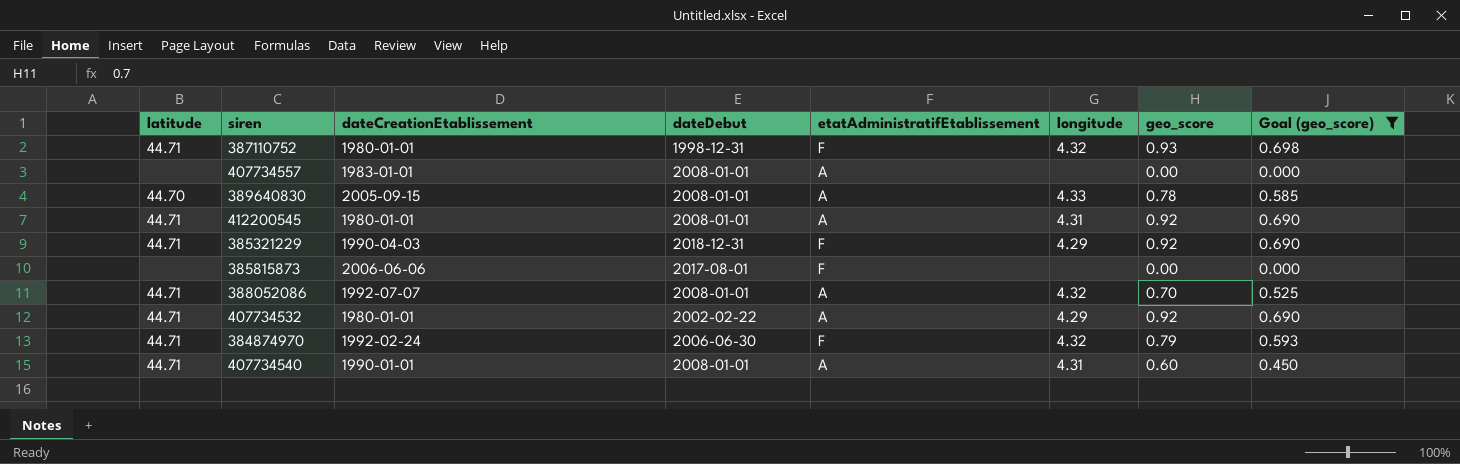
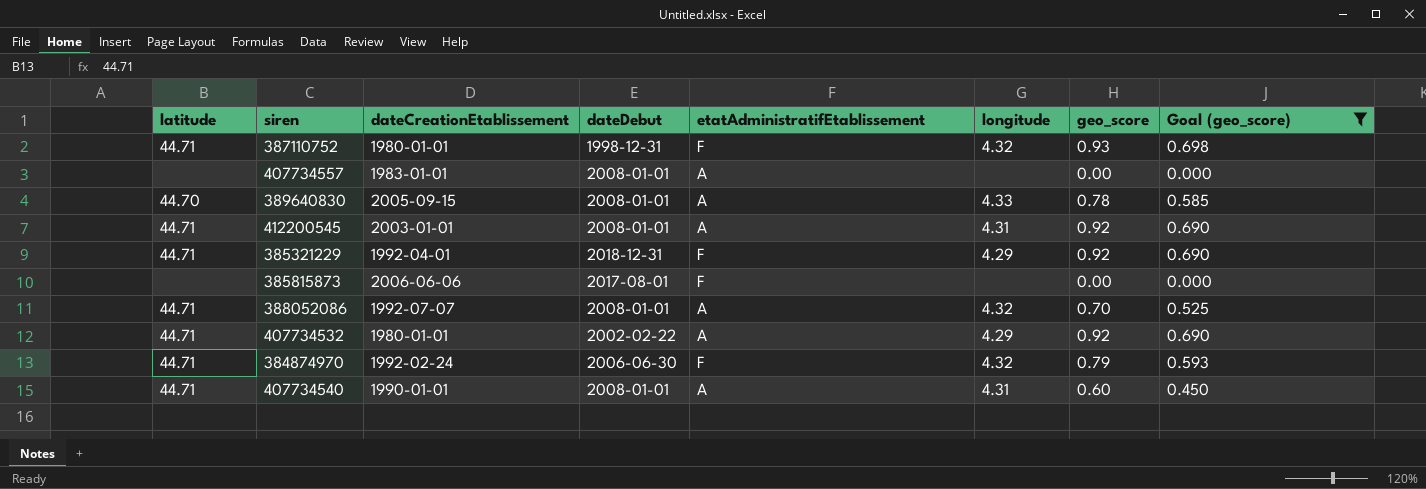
412200545 | dateCreationEtablissement: 1980-01-01 -> 2003-01-01
385321229 | dateCreationEtablissement: 1990-04-03 -> 1992-04-01

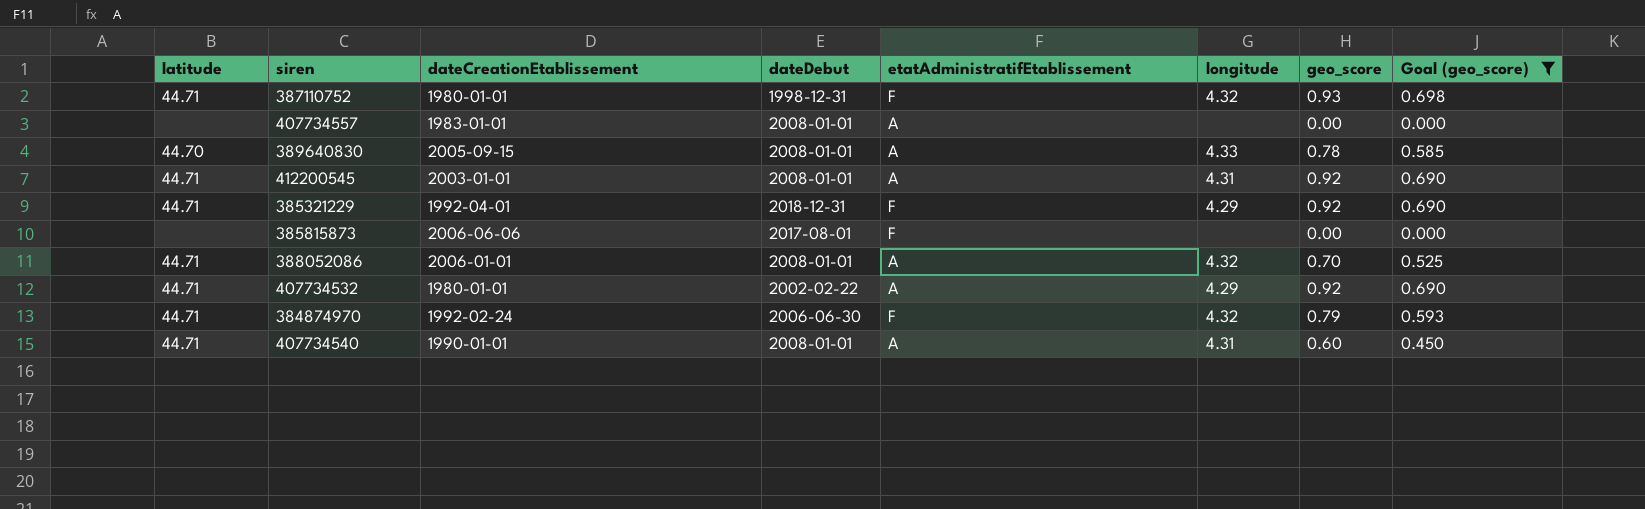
388052086 | dateCreationEtablissement: 1992-07-07 -> 2006-01-01

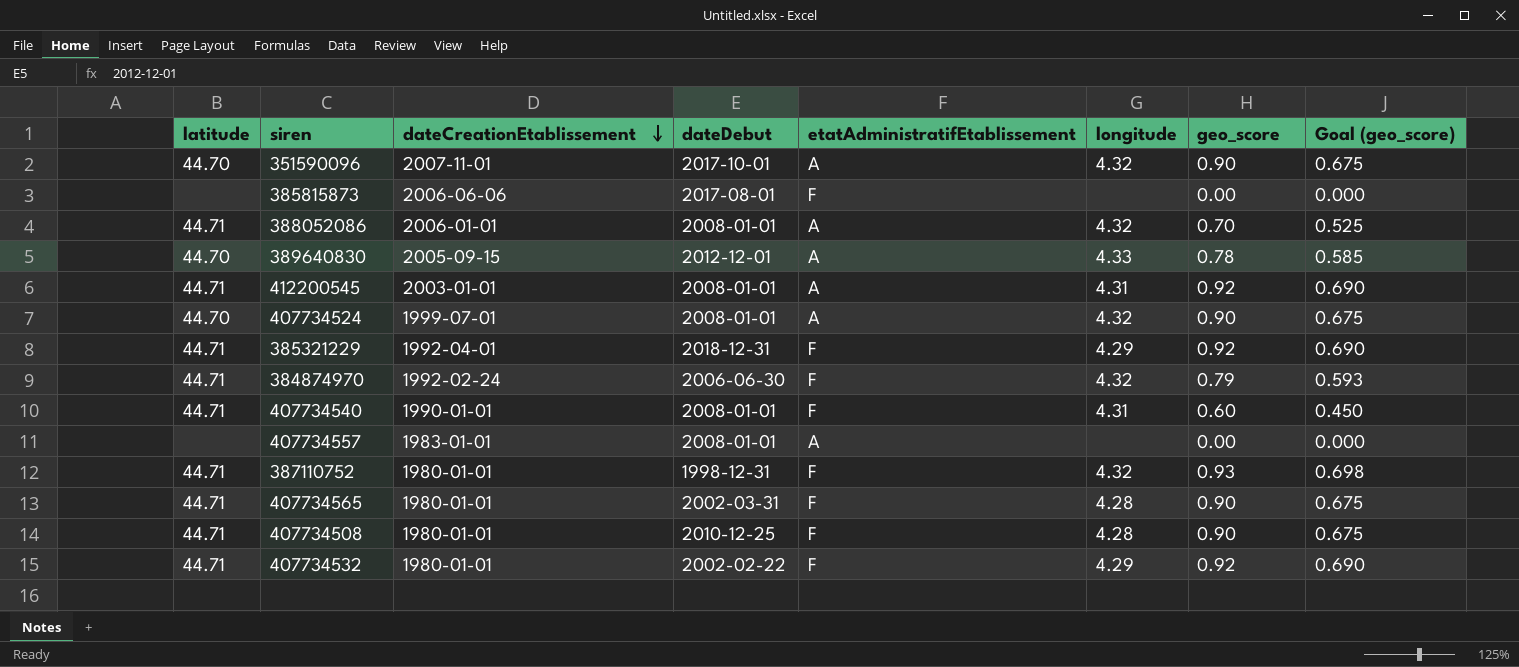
filter: Goal (geo_score) != 0.675 -> none
row order: none -> dateCreationEtablissement descending
389640830 | dateDebut: 2008-01-01 -> 2012-12-01
407734540 | etatAdministratifEtablissement: A -> F
407734532 | etatAdministratifEtablissement: A -> F

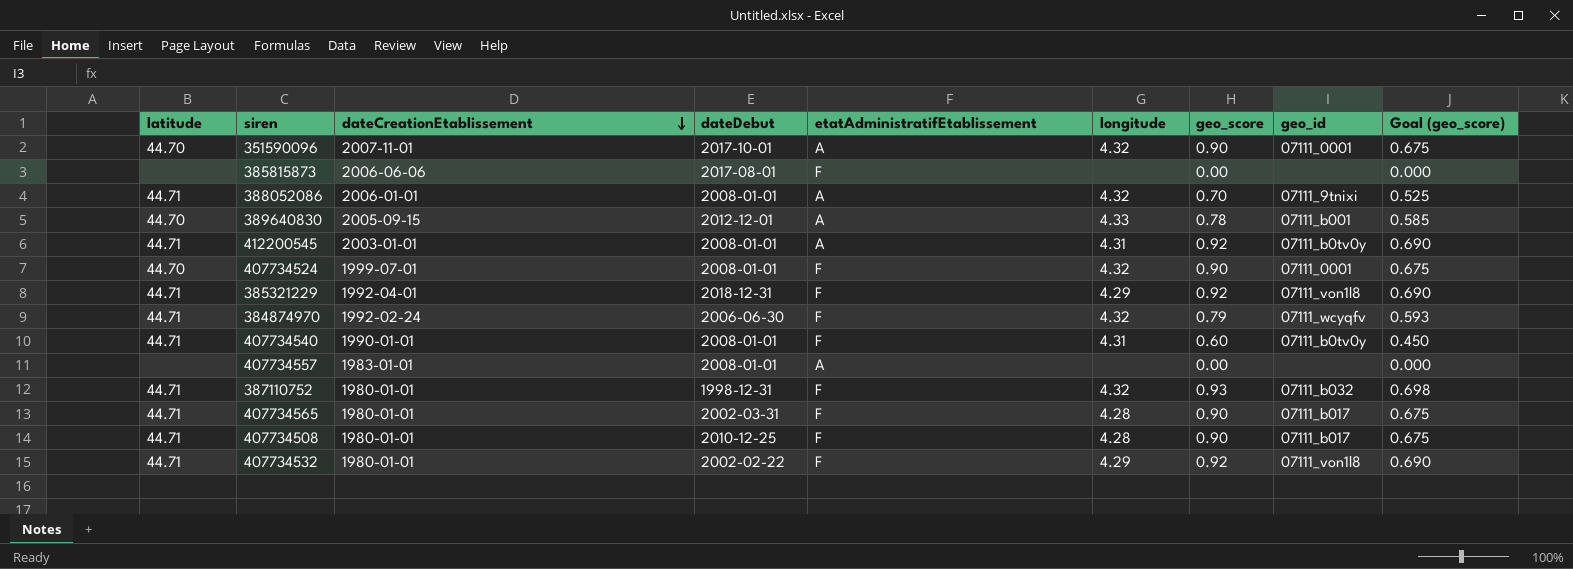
column geo_id | position: none -> 8
407734524 | etatAdministratifEtablissement: A -> F

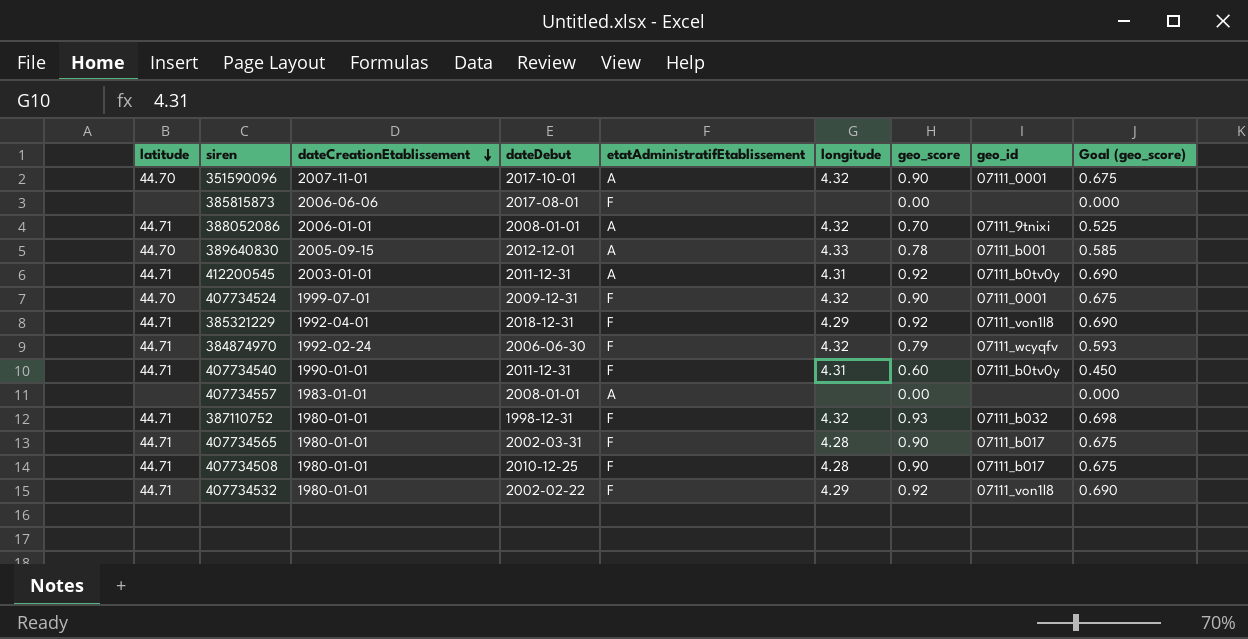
412200545 | dateDebut: 2008-01-01 -> 2011-12-31
407734524 | dateDebut: 2008-01-01 -> 2009-12-31
407734540 | dateDebut: 2008-01-01 -> 2011-12-31

